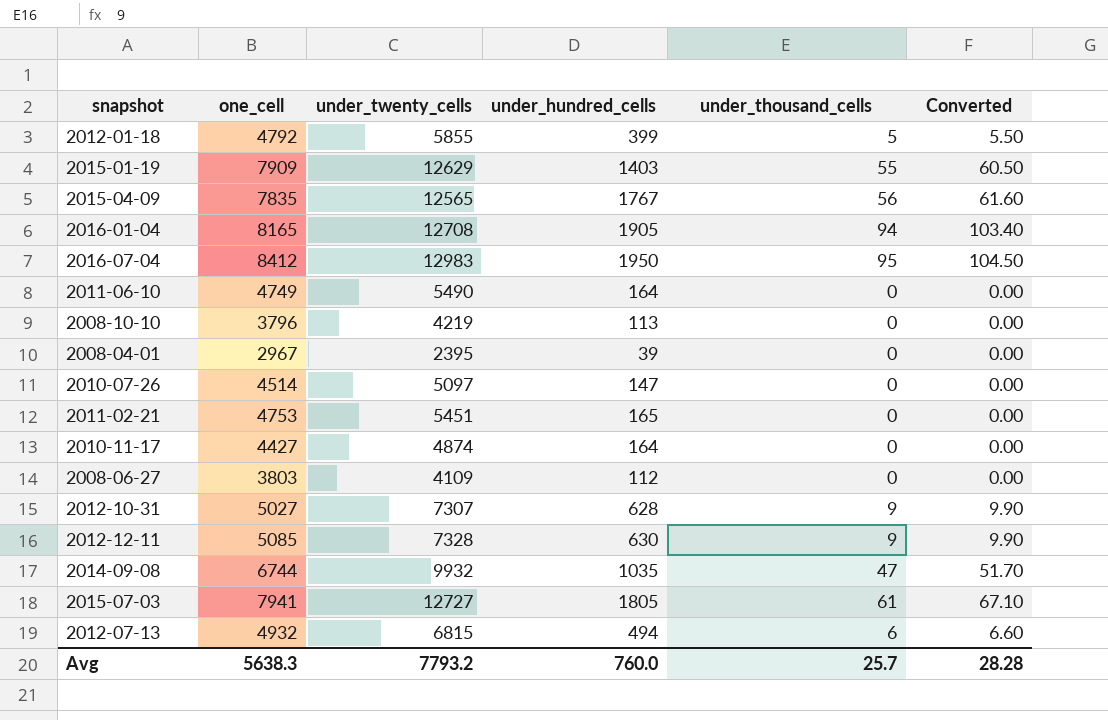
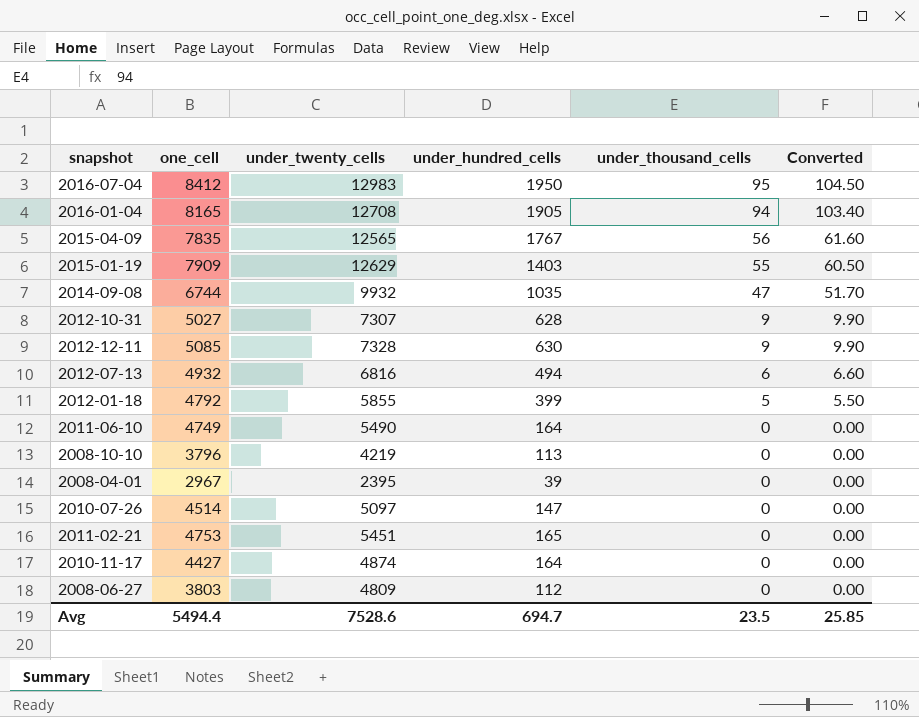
row order: none -> under_thousand_cells descending
row 2015-07-03: 7941 | 12727 | 1805 | 61 | 67.10 -> none
2012-07-13 | under_twenty_cells: 6815 -> 6816
2008-06-27 | under_twenty_cells: 4109 -> 4809
Avg | one_cell: 5638.3 -> 5494.4
Avg | under_twenty_cells: 7793.2 -> 7528.6
Avg | under_hundred_cells: 760.0 -> 694.7
Avg | under_thousand_cells: 25.7 -> 23.5
Avg | Converted: 28.28 -> 25.85

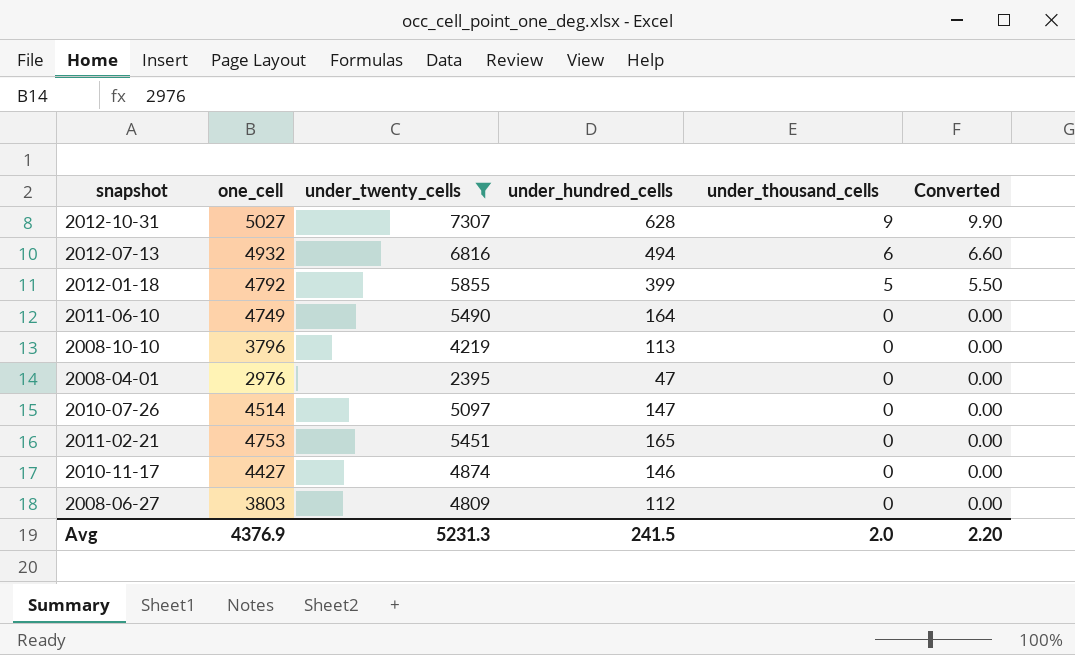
filter: none -> under_twenty_cells <= 7307
2008-04-01 | one_cell: 2967 -> 2976
2008-04-01 | under_hundred_cells: 39 -> 47
2010-11-17 | under_hundred_cells: 164 -> 146
Avg | one_cell: 5494.4 -> 4376.9
Avg | under_twenty_cells: 7528.6 -> 5231.3
Avg | under_hundred_cells: 694.7 -> 241.5
Avg | under_thousand_cells: 23.5 -> 2.0
Avg | Converted: 25.85 -> 2.20

